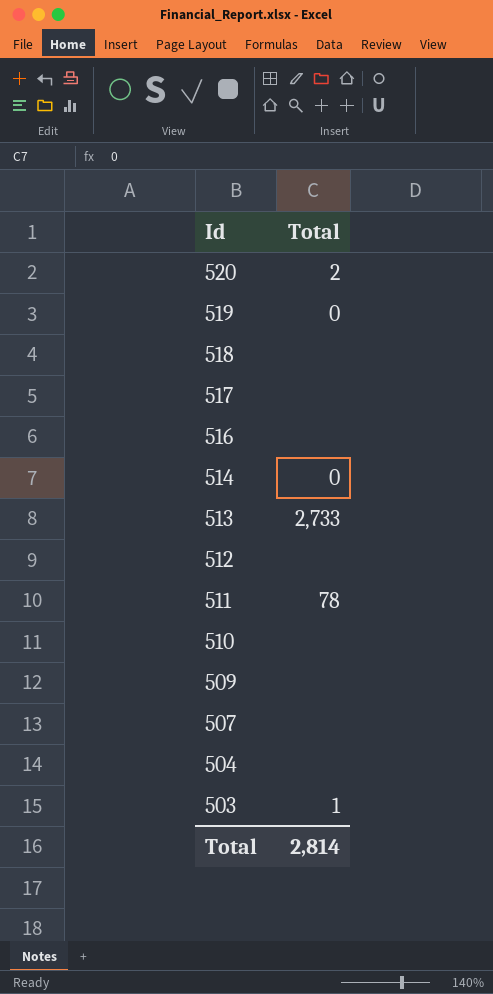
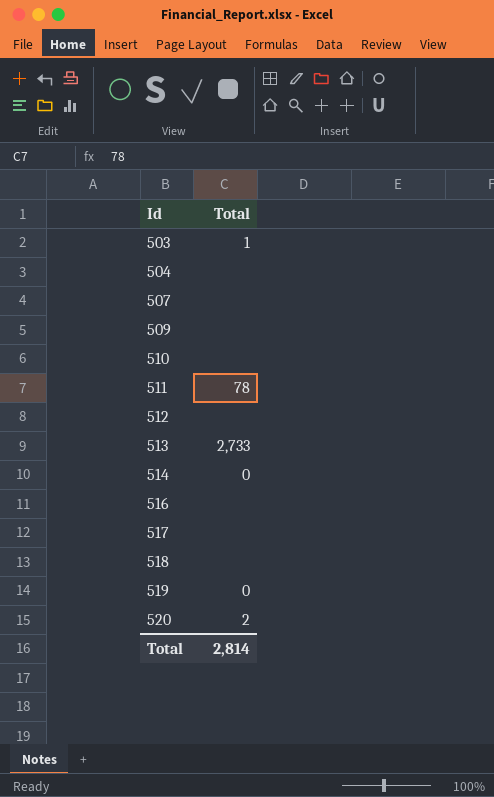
row order: Id descending -> Id ascending

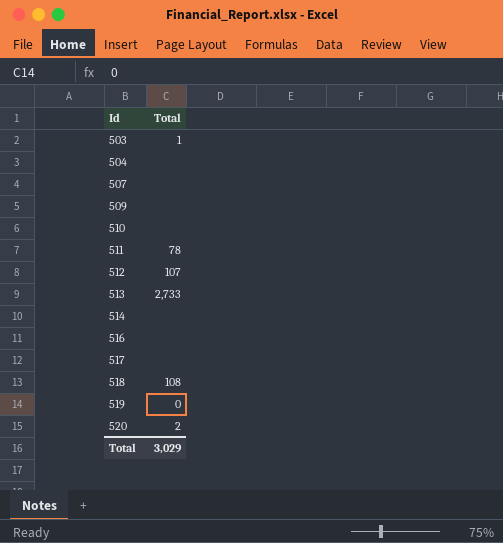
512 | Total: none -> 107
514 | Total: 0 -> none
518 | Total: none -> 108
Total | Total: 2,814 -> 3,029

